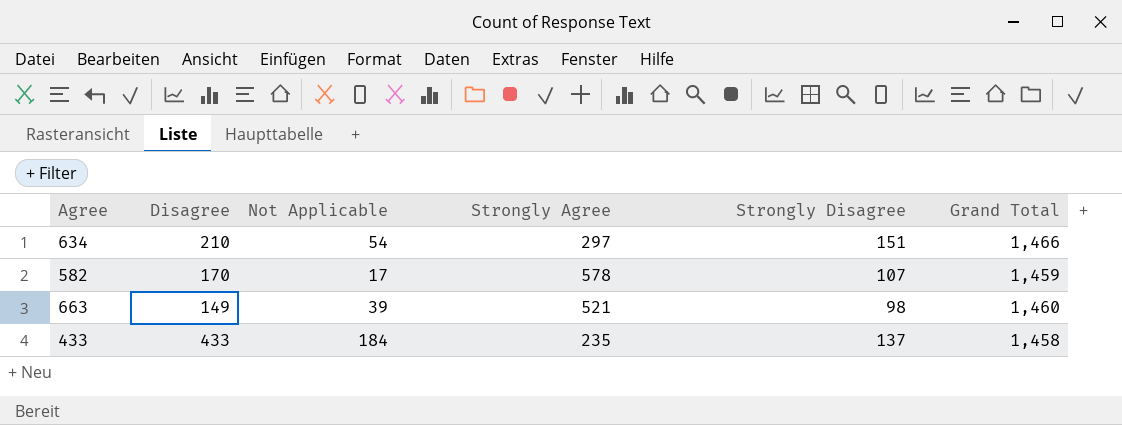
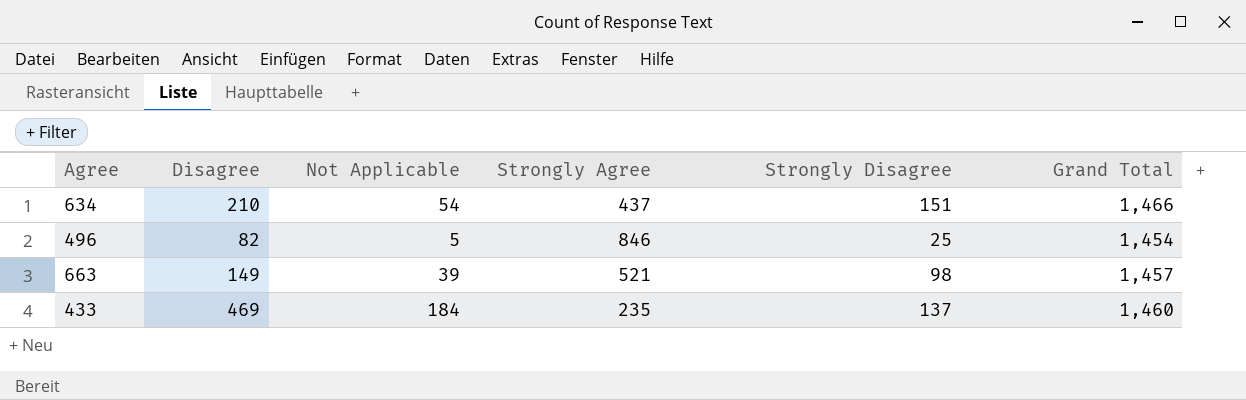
row 582: 170 | 17 | 578 | 107 | 1,459 -> none
634 | Strongly Agree: 297 -> 437
row 496: none -> 82 | 5 | 846 | 25 | 1,454
663 | Grand Total: 1,460 -> 1,457
433 | Disagree: 433 -> 469
433 | Grand Total: 1,458 -> 1,460

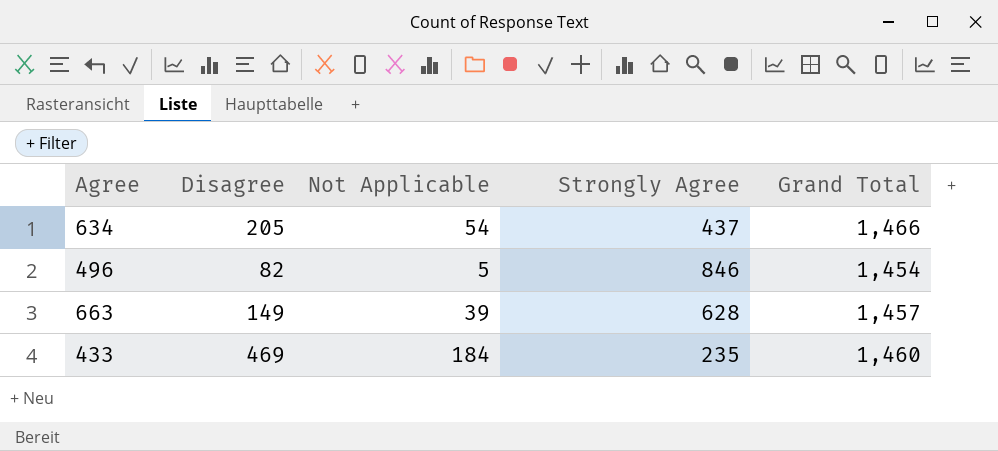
column Strongly Disagree | position: 5 -> none
634 | Disagree: 210 -> 205
663 | Strongly Agree: 521 -> 628

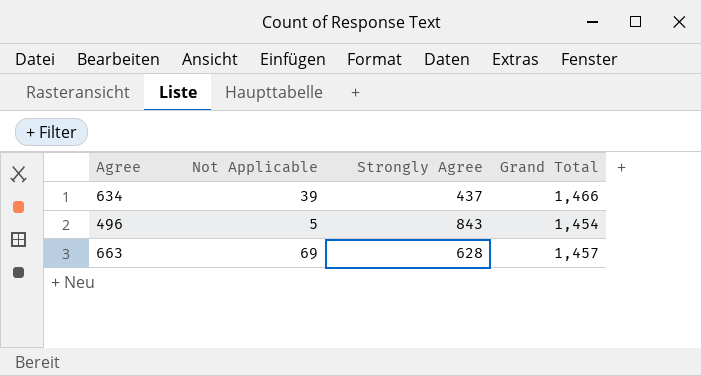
column Disagree | position: 2 -> none
row 433: 469 | 184 | 235 | 1,460 -> none
634 | Not Applicable: 54 -> 39
496 | Strongly Agree: 846 -> 843
663 | Not Applicable: 39 -> 69

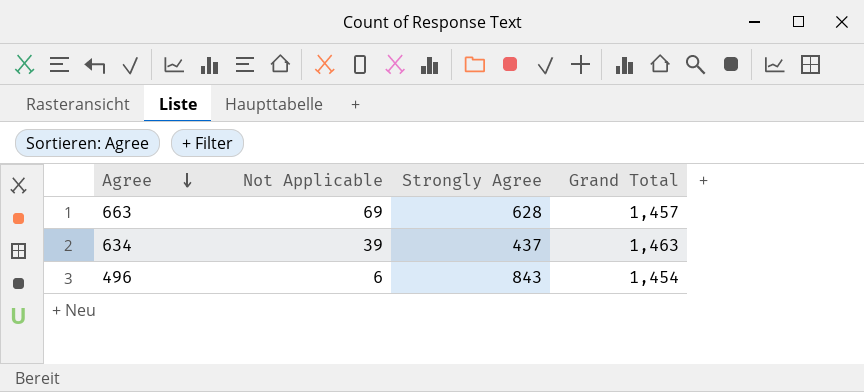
row order: none -> Agree descending
634 | Grand Total: 1,466 -> 1,463
496 | Not Applicable: 5 -> 6

